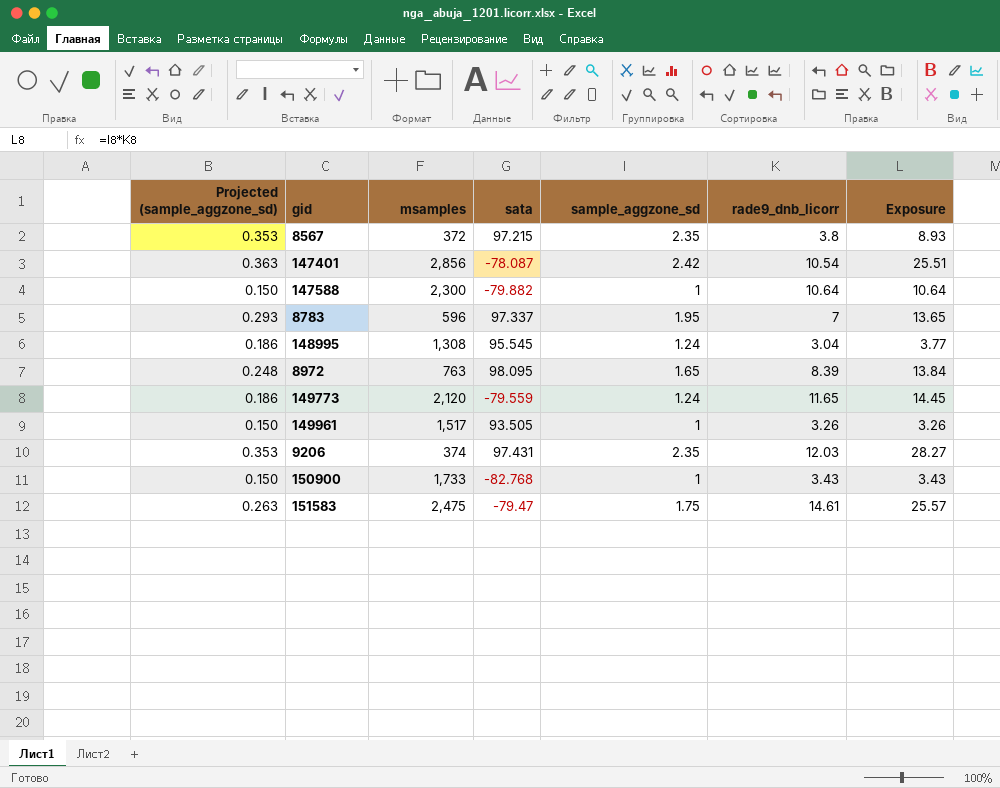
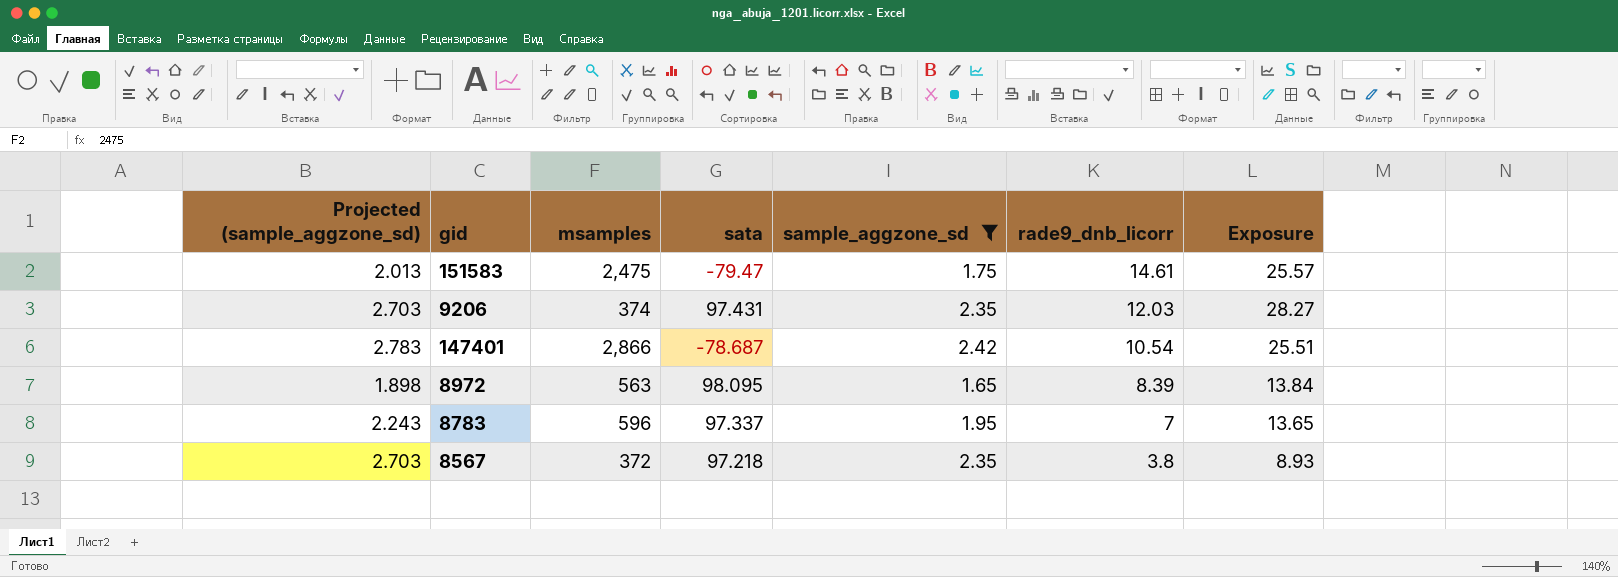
filter: none -> sample_aggzone_sd >= 1.65
row order: none -> rade9_dnb_licorr descending
column Projected (sample_aggzone_sd) | formula: [sample_aggzone_sd] * 0.15 -> [sample_aggzone_sd] * 1.15
147401 | msamples: 2,856 -> 2,866
147401 | sata: -78.087 -> -78.687
8972 | msamples: 763 -> 563
8567 | sata: 97.215 -> 97.218

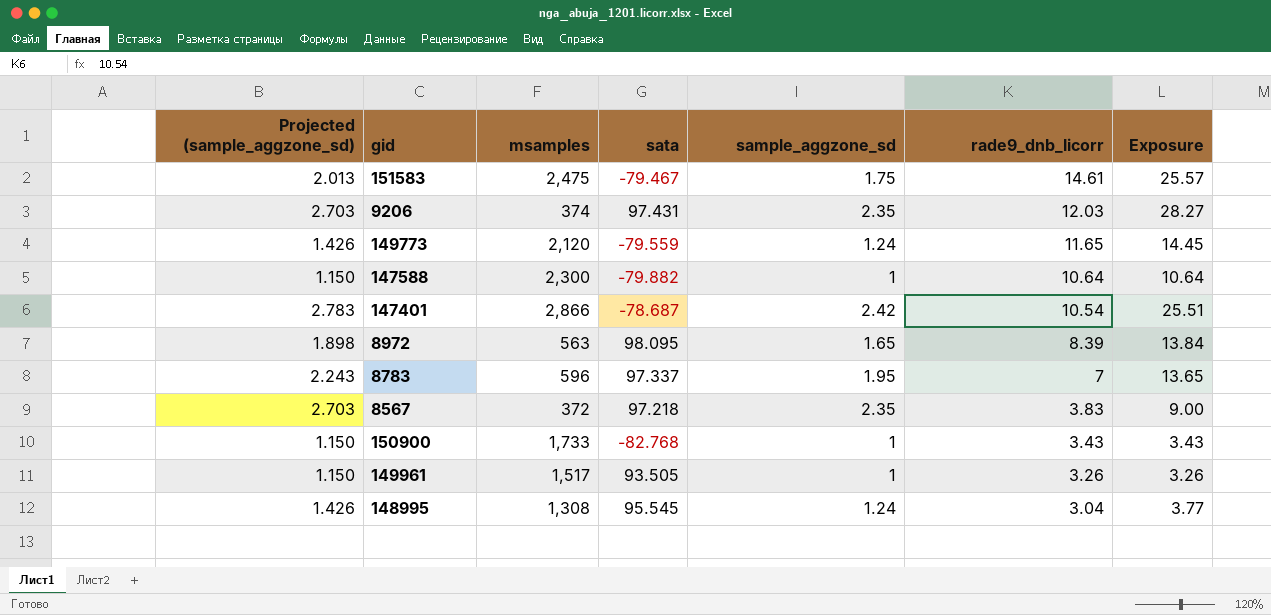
filter: sample_aggzone_sd >= 1.65 -> none
151583 | sata: -79.47 -> -79.467
8567 | rade9_dnb_licorr: 3.8 -> 3.83
8567 | Exposure: 8.93 -> 9.00

